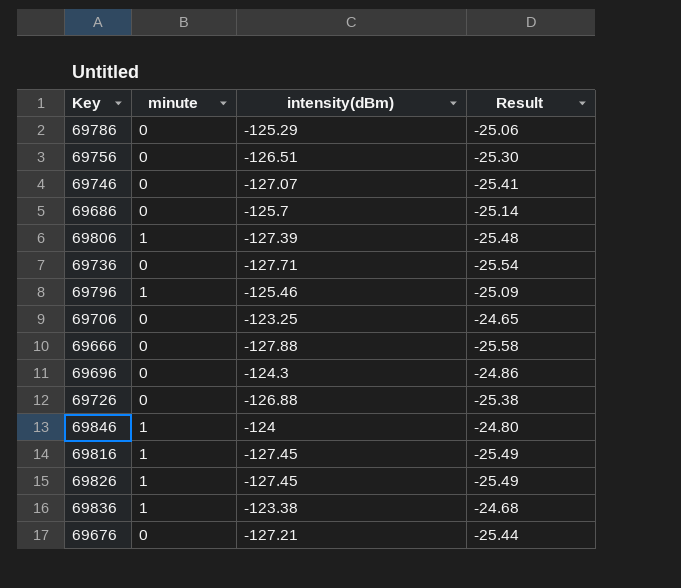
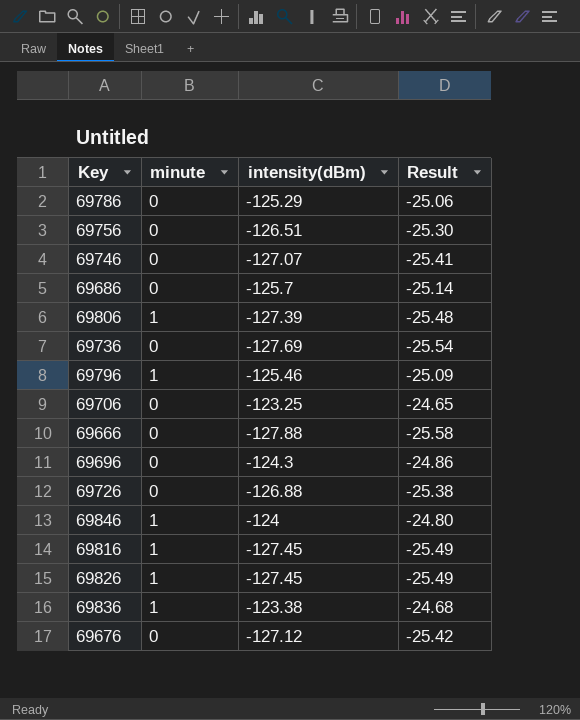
69736 | intensity(dBm): -127.71 -> -127.69
69676 | intensity(dBm): -127.21 -> -127.12
69676 | Result: -25.44 -> -25.42

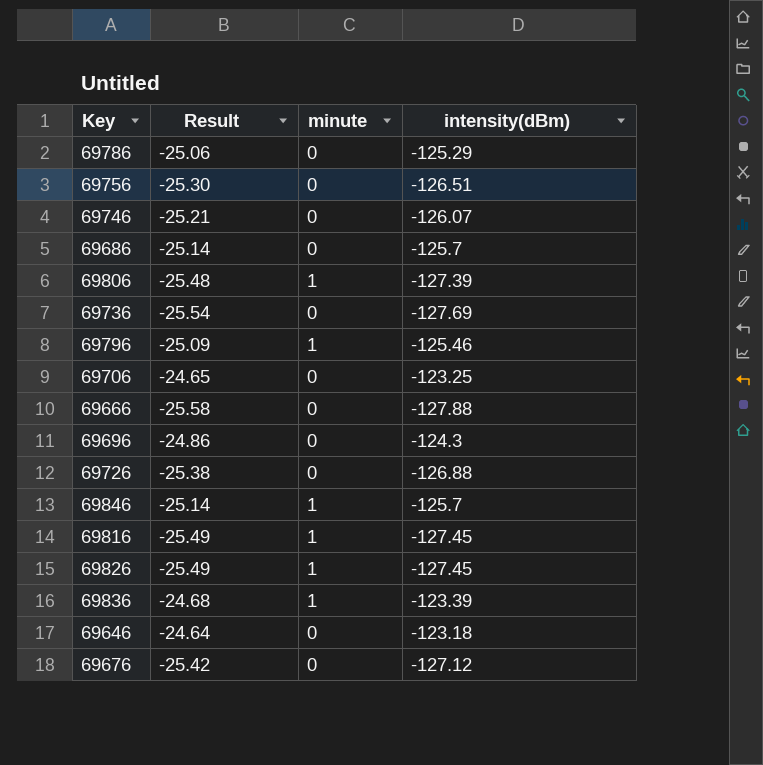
column Result | position: 4 -> 2
69746 | Result: -25.41 -> -25.21
69746 | intensity(dBm): -127.07 -> -126.07
69846 | Result: -24.80 -> -25.14
69846 | intensity(dBm): -124 -> -125.7
69836 | intensity(dBm): -123.38 -> -123.39
row 69646: none -> -24.64 | 0 | -123.18

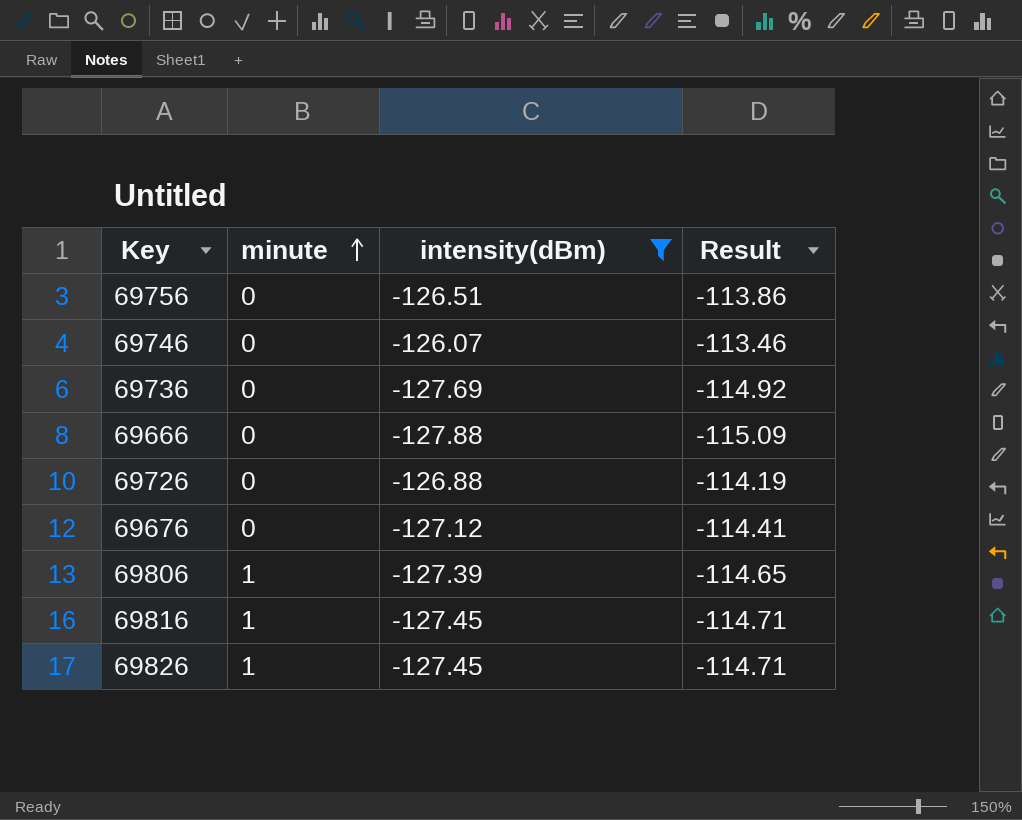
filter: none -> intensity(dBm) <= -126.07
row order: none -> minute ascending
column Result | formula: [intensity(dBm)] * 0.2 -> [intensity(dBm)] * 0.9
column Result | position: 2 -> 4

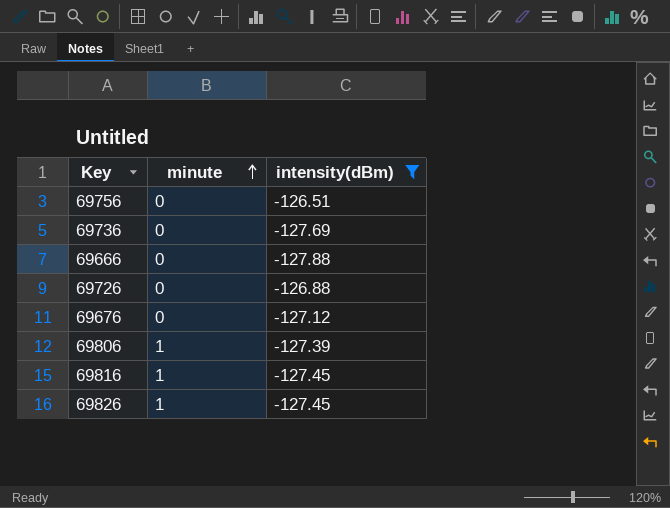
column Result | formula: [intensity(dBm)] * 0.9 -> none
row 69746: 0 | -126.07 | -113.46 -> none

